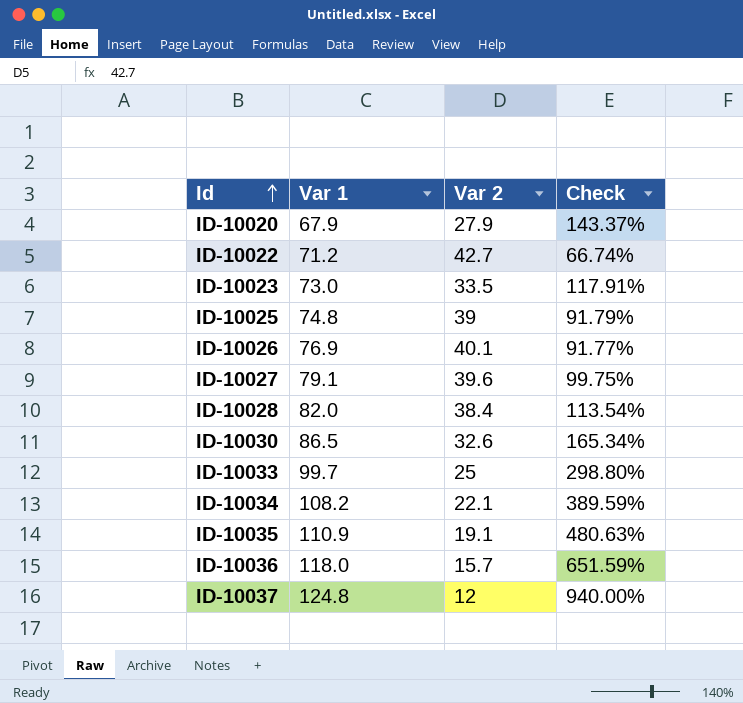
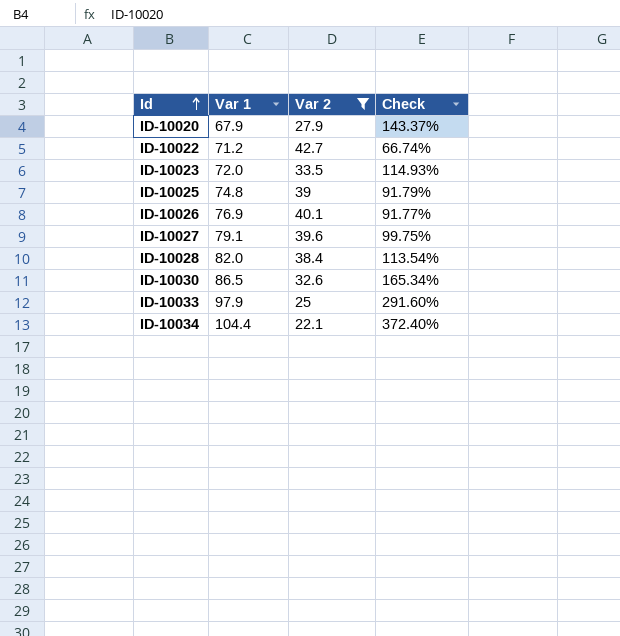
filter: none -> Var 2 >= 22.1
ID-10023 | Var 1: 73.0 -> 72.0
ID-10023 | Check: 117.91% -> 114.93%
ID-10033 | Var 1: 99.7 -> 97.9
ID-10033 | Check: 298.80% -> 291.60%
ID-10034 | Var 1: 108.2 -> 104.4
ID-10034 | Check: 389.59% -> 372.40%

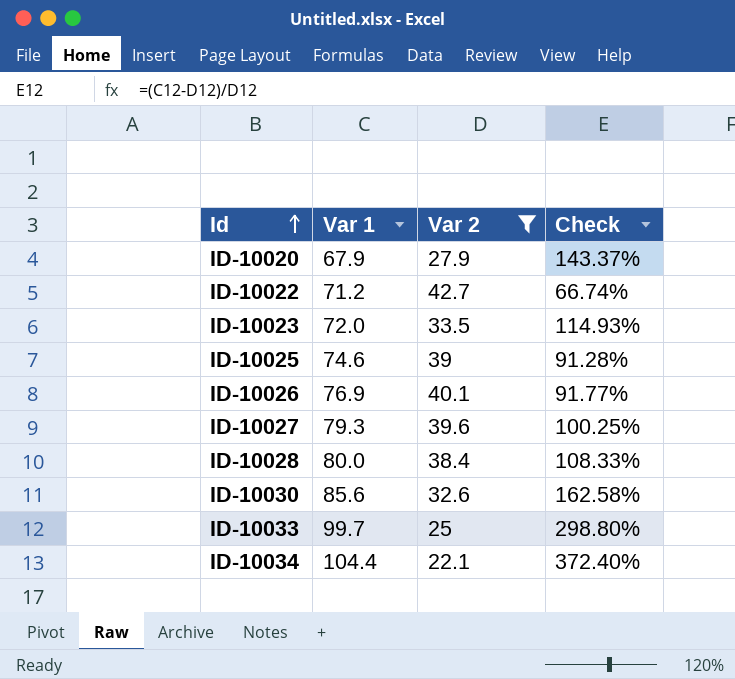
ID-10025 | Var 1: 74.8 -> 74.6
ID-10025 | Check: 91.79% -> 91.28%
ID-10027 | Var 1: 79.1 -> 79.3
ID-10027 | Check: 99.75% -> 100.25%
ID-10028 | Var 1: 82.0 -> 80.0
ID-10028 | Check: 113.54% -> 108.33%
ID-10030 | Var 1: 86.5 -> 85.6
ID-10030 | Check: 165.34% -> 162.58%
ID-10033 | Var 1: 97.9 -> 99.7
ID-10033 | Check: 291.60% -> 298.80%

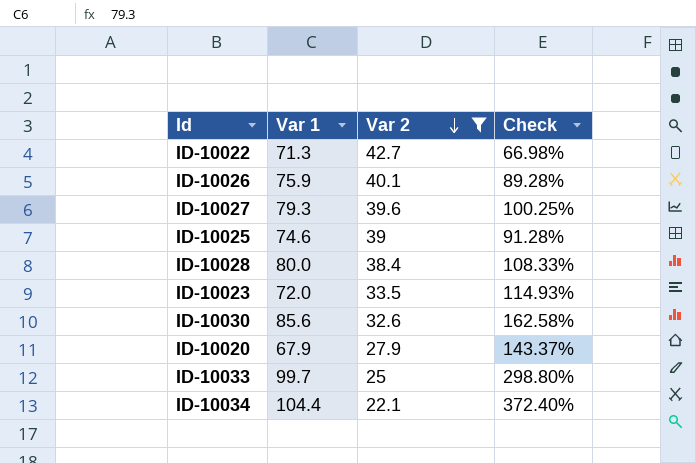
row order: Id ascending -> Var 2 descending
ID-10022 | Var 1: 71.2 -> 71.3
ID-10022 | Check: 66.74% -> 66.98%
ID-10026 | Var 1: 76.9 -> 75.9
ID-10026 | Check: 91.77% -> 89.28%

